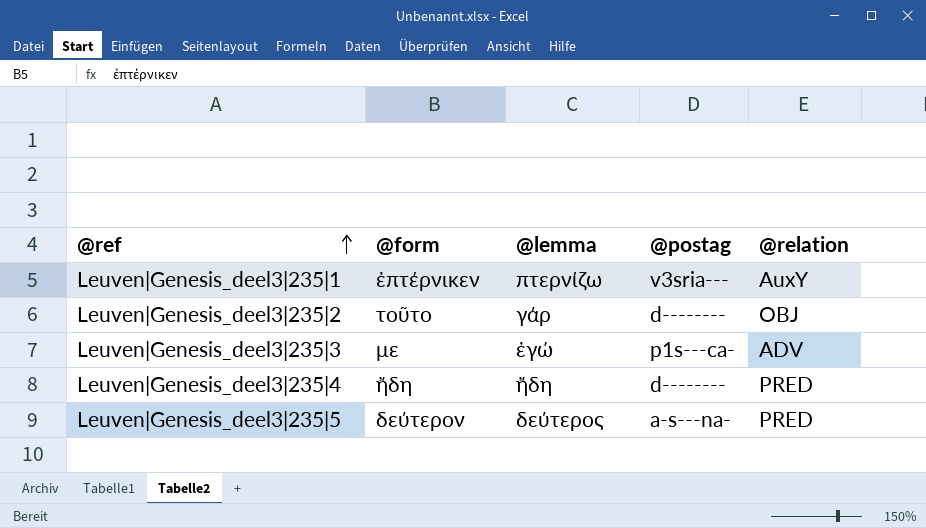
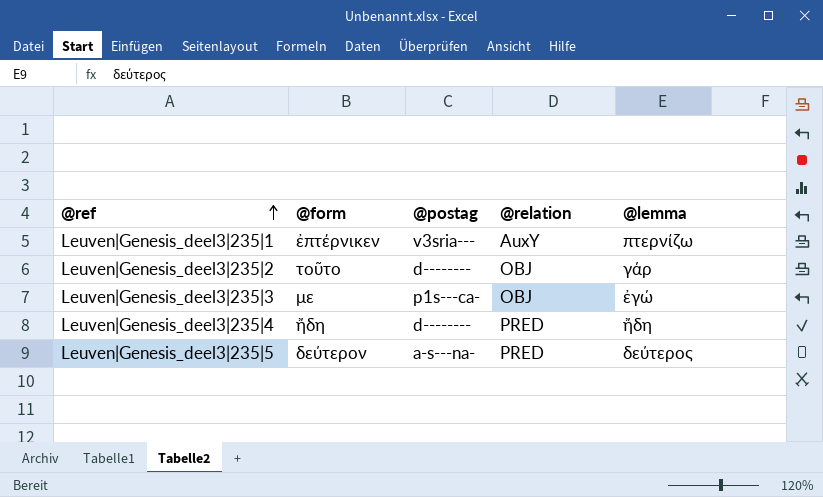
column @lemma | position: 3 -> 5
Leuven|Genesis_deel3|235|3 | @relation: ADV -> OBJ

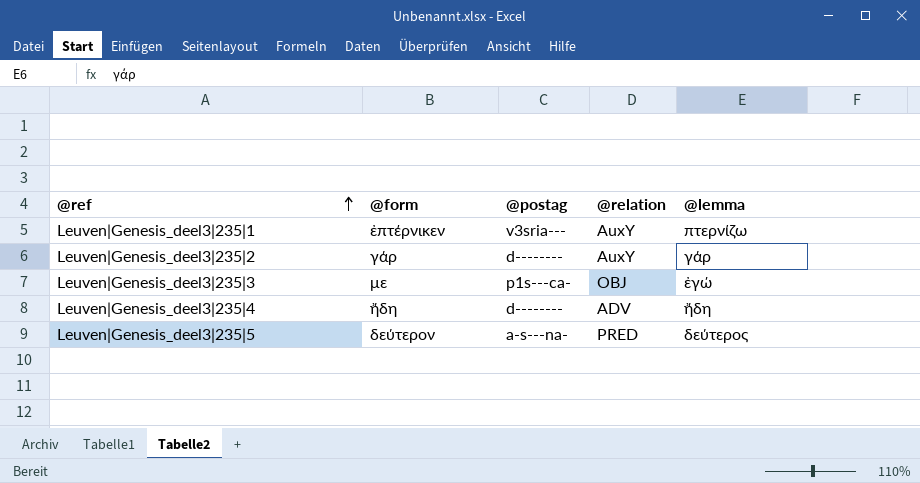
Leuven|Genesis_deel3|235|2 | @form: τοῦτο -> γάρ
Leuven|Genesis_deel3|235|2 | @relation: OBJ -> AuxY
Leuven|Genesis_deel3|235|4 | @relation: PRED -> ADV

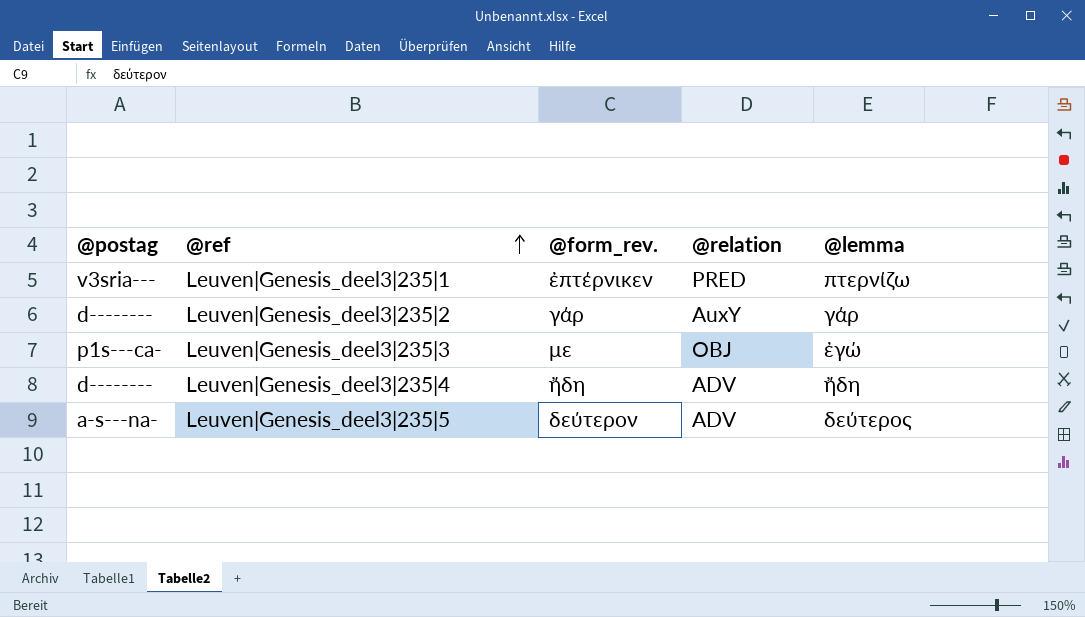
column @postag | position: 3 -> 1
column name: @form -> @form_rev.
Leuven|Genesis_deel3|235|1 | @relation: AuxY -> PRED
Leuven|Genesis_deel3|235|5 | @relation: PRED -> ADV

